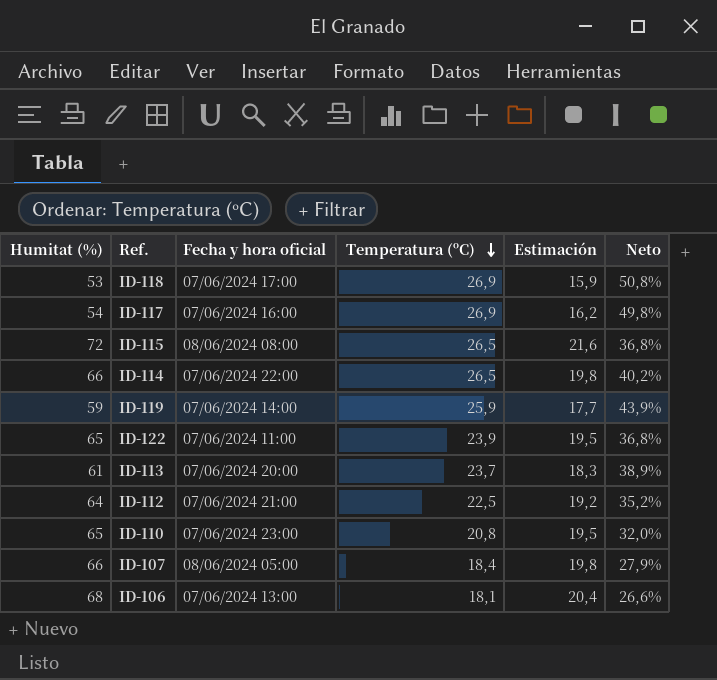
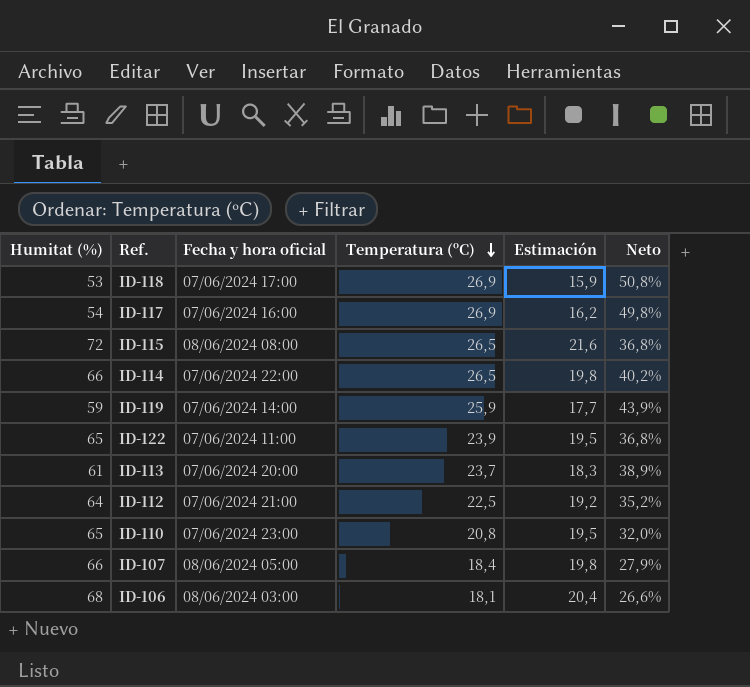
ID-106 | Fecha y hora oficial: 07/06/2024 13:00 -> 08/06/2024 03:00

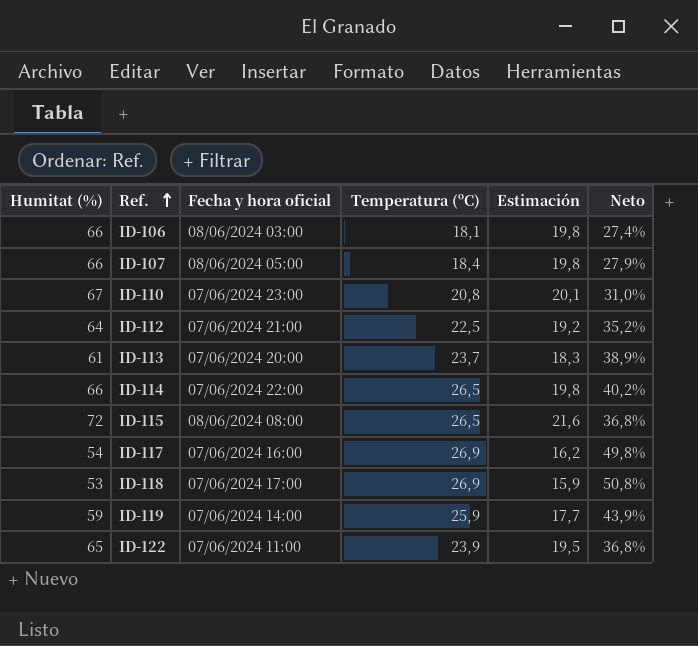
row order: Temperatura (ºC) descending -> Ref. ascending
ID-106 | Humitat (%): 68 -> 66
ID-106 | Estimación: 20,4 -> 19,8
ID-106 | Neto: 26,6% -> 27,4%
ID-110 | Humitat (%): 65 -> 67
ID-110 | Estimación: 19,5 -> 20,1
ID-110 | Neto: 32,0% -> 31,0%

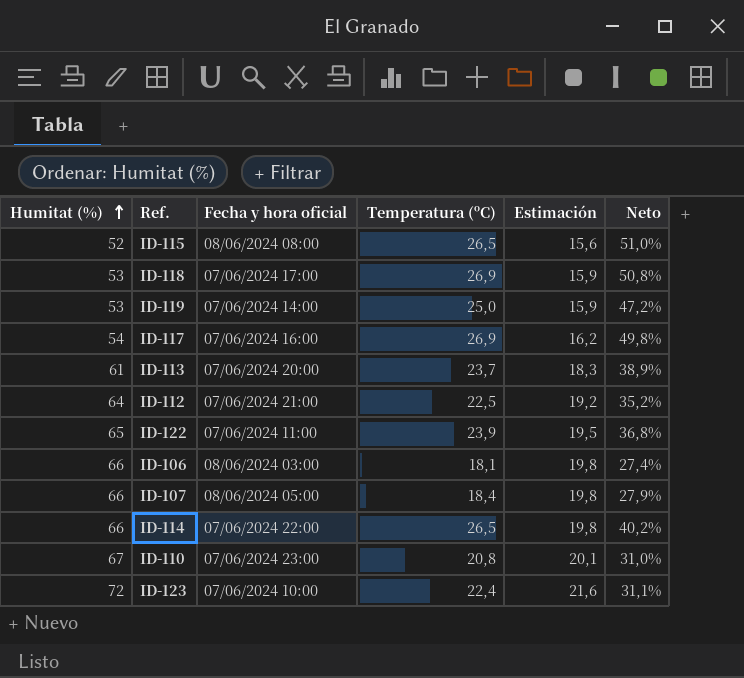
row order: Ref. ascending -> Humitat (%) ascending
ID-115 | Humitat (%): 72 -> 52
ID-115 | Estimación: 21,6 -> 15,6
ID-115 | Neto: 36,8% -> 51,0%
ID-119 | Humitat (%): 59 -> 53
ID-119 | Temperatura (ºC): 25,9 -> 25,0
ID-119 | Estimación: 17,7 -> 15,9
ID-119 | Neto: 43,9% -> 47,2%
row ID-123: none -> 72 | 07/06/2024 10:00 | 22,4 | 21,6 | 31,1%

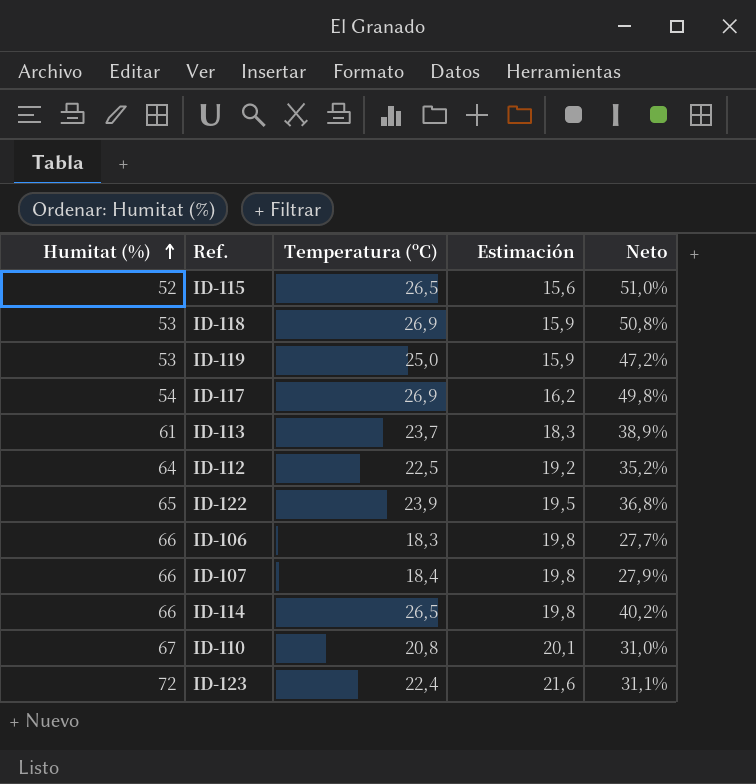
column Fecha y hora oficial | position: 3 -> none
ID-106 | Temperatura (ºC): 18,1 -> 18,3
ID-106 | Neto: 27,4% -> 27,7%

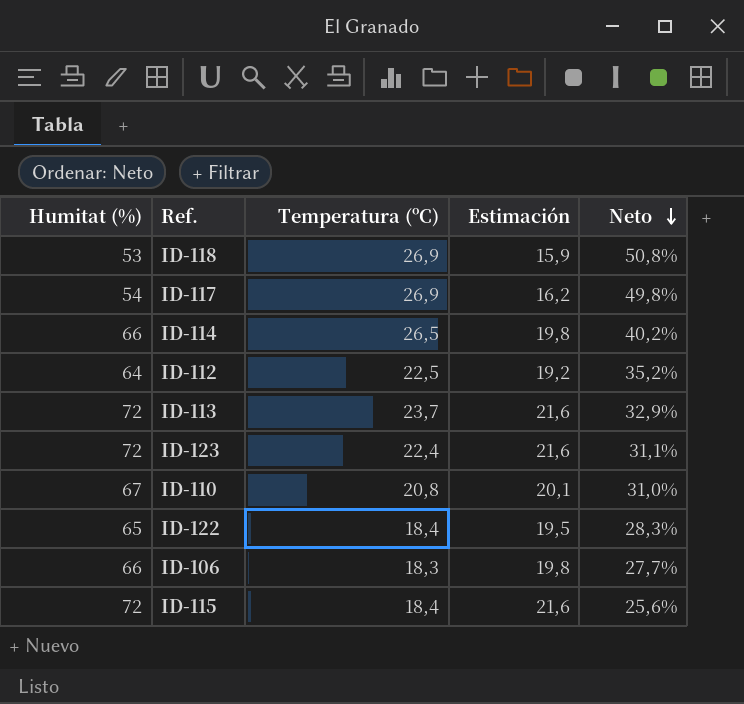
row order: Humitat (%) ascending -> Neto descending
row ID-119: 53 | 25,0 | 15,9 | 47,2% -> none
row ID-107: 66 | 18,4 | 19,8 | 27,9% -> none
ID-113 | Humitat (%): 61 -> 72
ID-113 | Estimación: 18,3 -> 21,6
ID-113 | Neto: 38,9% -> 32,9%
ID-122 | Temperatura (ºC): 23,9 -> 18,4
ID-122 | Neto: 36,8% -> 28,3%
ID-115 | Humitat (%): 52 -> 72
ID-115 | Temperatura (ºC): 26,5 -> 18,4
ID-115 | Estimación: 15,6 -> 21,6
ID-115 | Neto: 51,0% -> 25,6%

